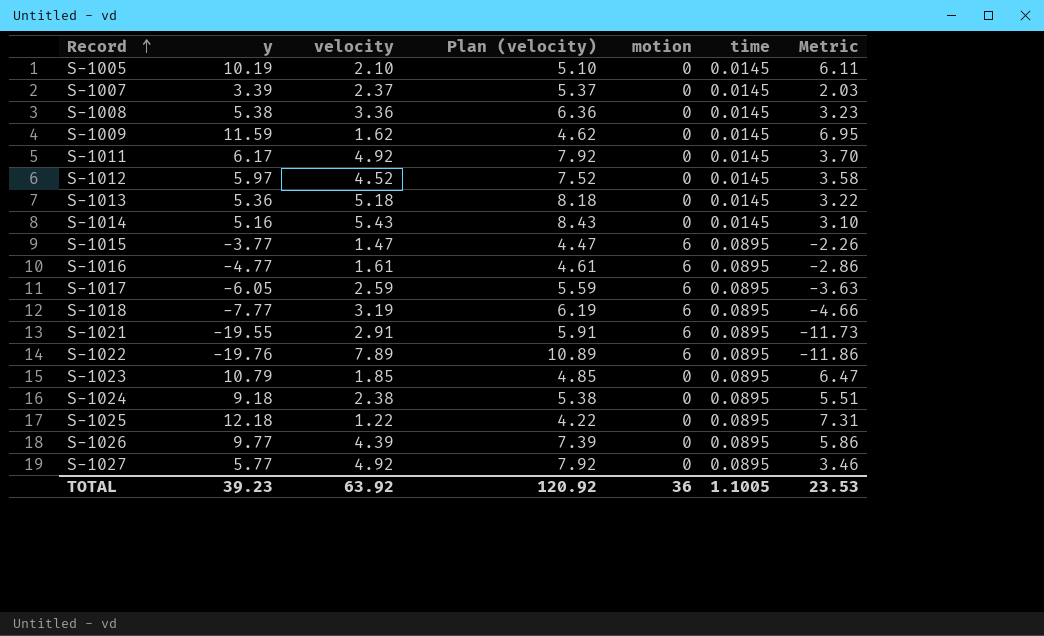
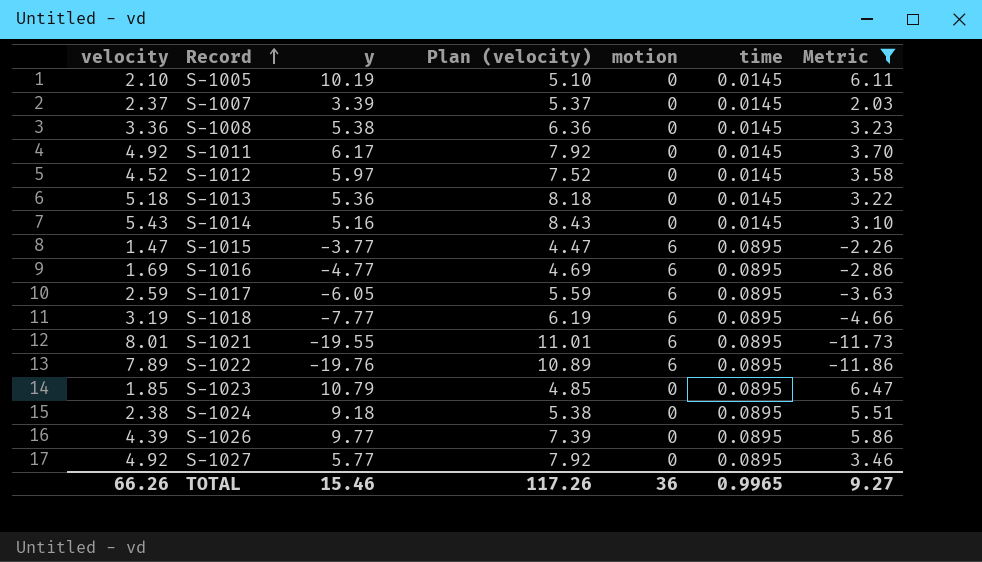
filter: none -> Metric <= 6.47
column velocity | position: 3 -> 1
S-1016 | velocity: 1.61 -> 1.69
S-1016 | Plan (velocity): 4.61 -> 4.69
S-1021 | velocity: 2.91 -> 8.01
S-1021 | Plan (velocity): 5.91 -> 11.01
TOTAL | velocity: 63.92 -> 66.26
TOTAL | y: 39.23 -> 15.46
TOTAL | Plan (velocity): 120.92 -> 117.26
TOTAL | time: 1.1005 -> 0.9965
TOTAL | Metric: 23.53 -> 9.27

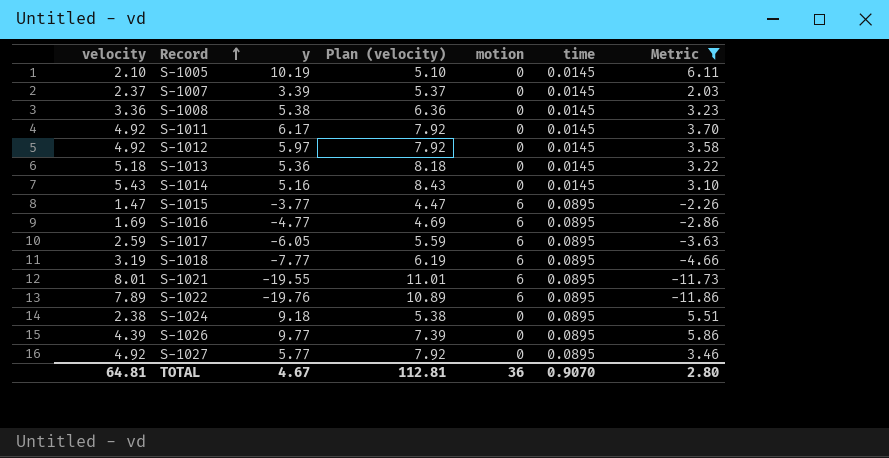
row S-1023: 1.85 | 10.79 | 4.85 | 0 | 0.0895 | 6.47 -> none
S-1012 | velocity: 4.52 -> 4.92
S-1012 | Plan (velocity): 7.52 -> 7.92
TOTAL | velocity: 66.26 -> 64.81
TOTAL | y: 15.46 -> 4.67
TOTAL | Plan (velocity): 117.26 -> 112.81
TOTAL | time: 0.9965 -> 0.9070
TOTAL | Metric: 9.27 -> 2.80

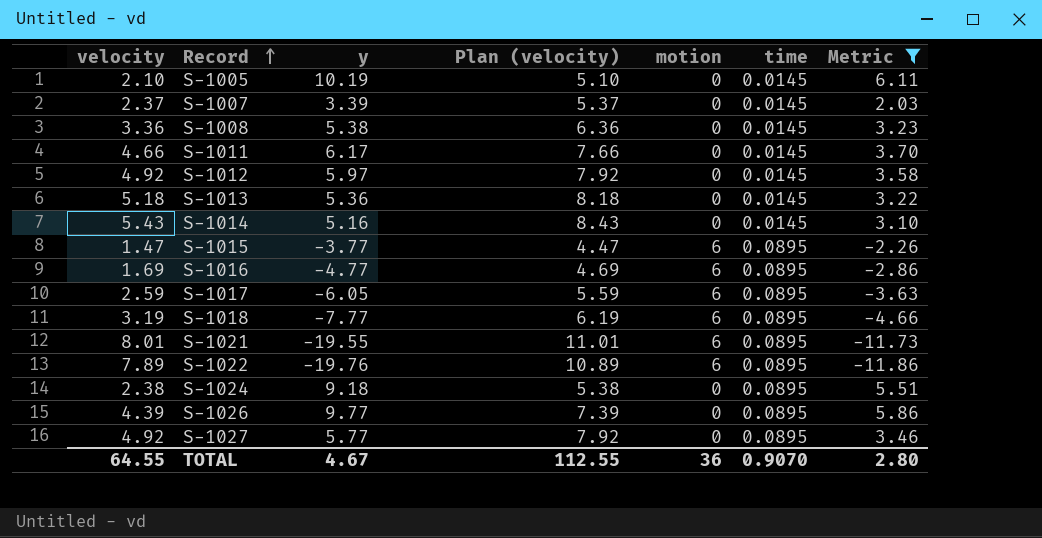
S-1011 | velocity: 4.92 -> 4.66
S-1011 | Plan (velocity): 7.92 -> 7.66
TOTAL | velocity: 64.81 -> 64.55
TOTAL | Plan (velocity): 112.81 -> 112.55

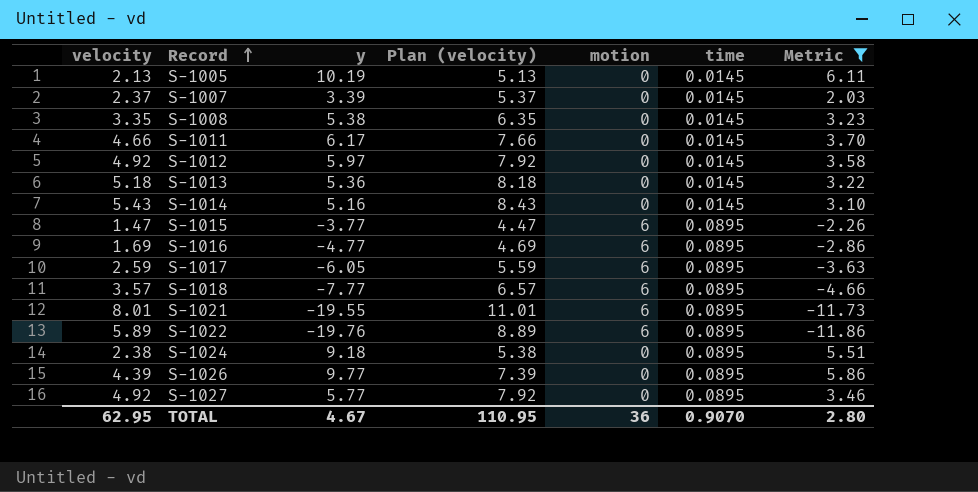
S-1005 | velocity: 2.10 -> 2.13
S-1005 | Plan (velocity): 5.10 -> 5.13
S-1008 | velocity: 3.36 -> 3.35
S-1008 | Plan (velocity): 6.36 -> 6.35
S-1018 | velocity: 3.19 -> 3.57
S-1018 | Plan (velocity): 6.19 -> 6.57
S-1022 | velocity: 7.89 -> 5.89
S-1022 | Plan (velocity): 10.89 -> 8.89
TOTAL | velocity: 64.55 -> 62.95
TOTAL | Plan (velocity): 112.55 -> 110.95

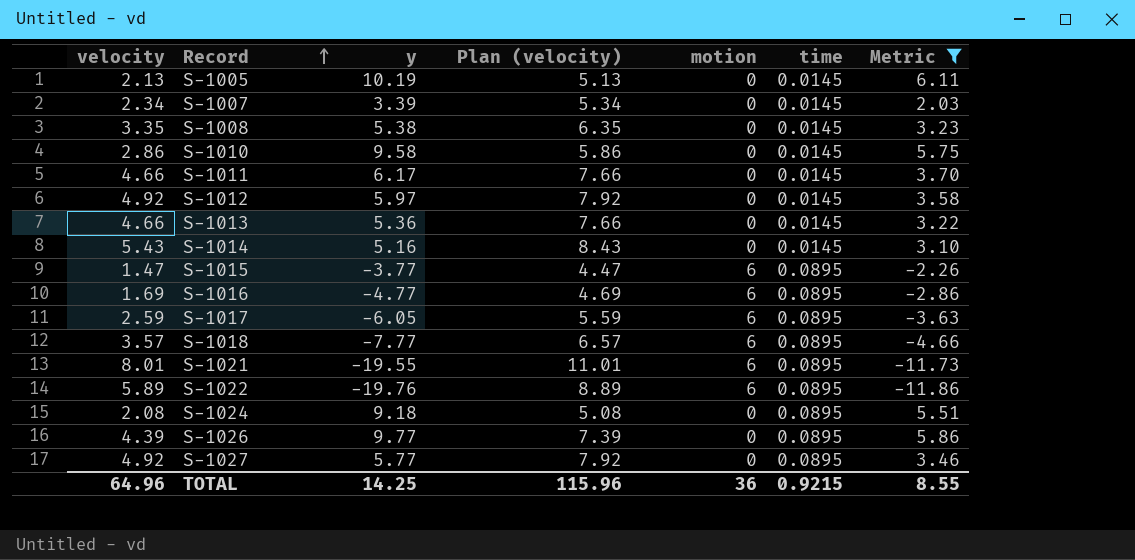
S-1007 | velocity: 2.37 -> 2.34
S-1007 | Plan (velocity): 5.37 -> 5.34
row S-1010: none -> 2.86 | 9.58 | 5.86 | 0 | 0.0145 | 5.75
S-1013 | velocity: 5.18 -> 4.66
S-1013 | Plan (velocity): 8.18 -> 7.66
S-1024 | velocity: 2.38 -> 2.08
S-1024 | Plan (velocity): 5.38 -> 5.08
TOTAL | velocity: 62.95 -> 64.96
TOTAL | y: 4.67 -> 14.25
TOTAL | Plan (velocity): 110.95 -> 115.96
TOTAL | time: 0.9070 -> 0.9215
TOTAL | Metric: 2.80 -> 8.55

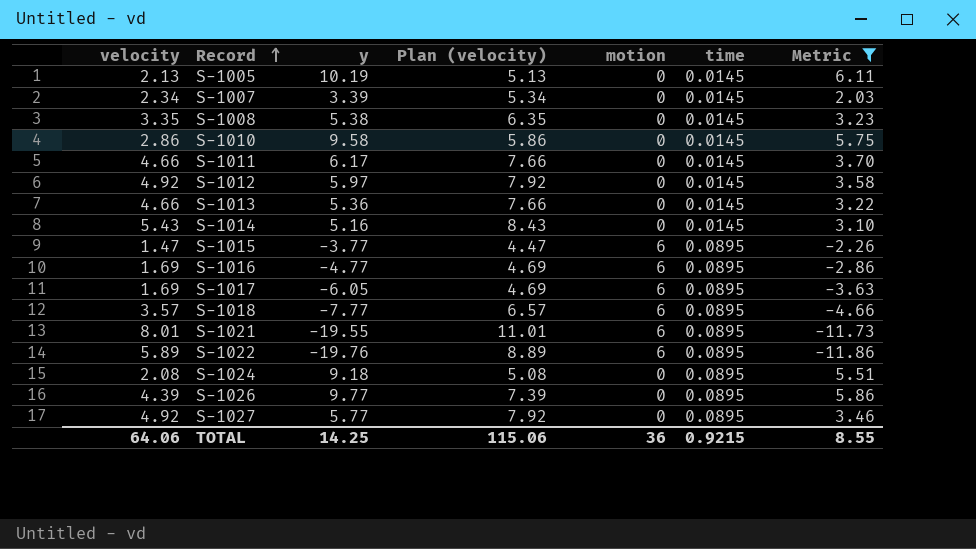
S-1017 | velocity: 2.59 -> 1.69
S-1017 | Plan (velocity): 5.59 -> 4.69
TOTAL | velocity: 64.96 -> 64.06
TOTAL | Plan (velocity): 115.96 -> 115.06

